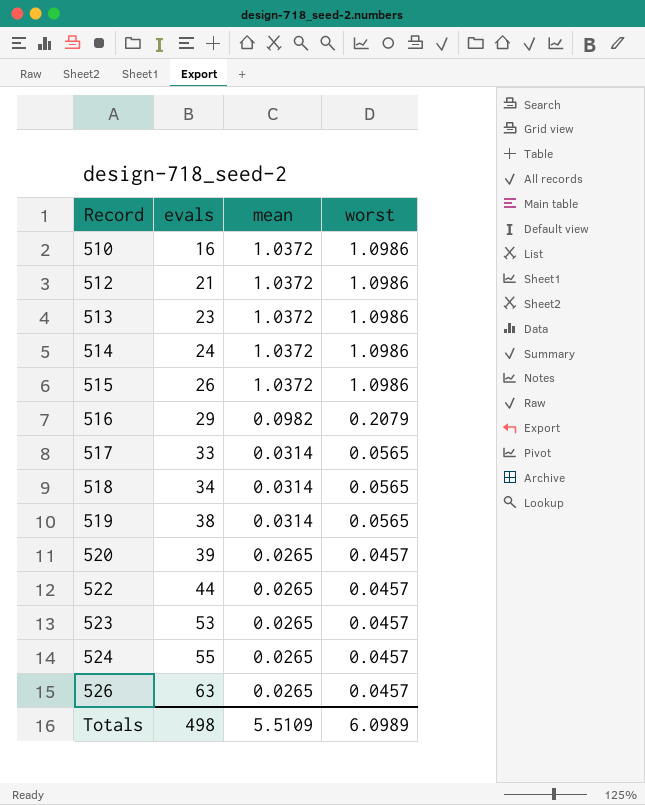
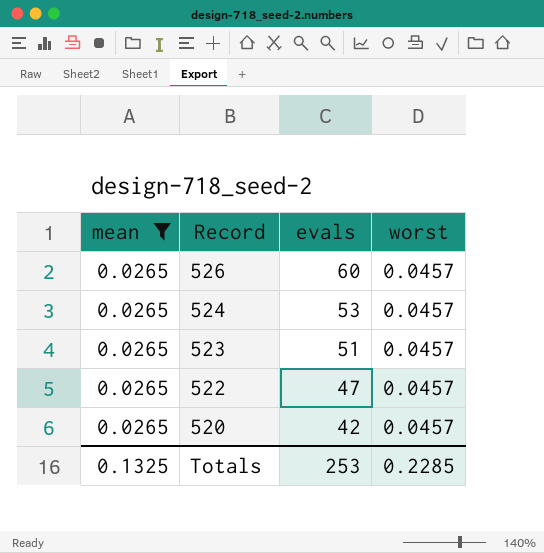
filter: none -> mean = 0.0265
row order: Record ascending -> Record descending
column mean | position: 3 -> 1
526 | evals: 63 -> 60
524 | evals: 55 -> 53
523 | evals: 53 -> 51
522 | evals: 44 -> 47
520 | evals: 39 -> 42
Totals | mean: 5.5109 -> 0.1325
Totals | evals: 498 -> 253
Totals | worst: 6.0989 -> 0.2285

